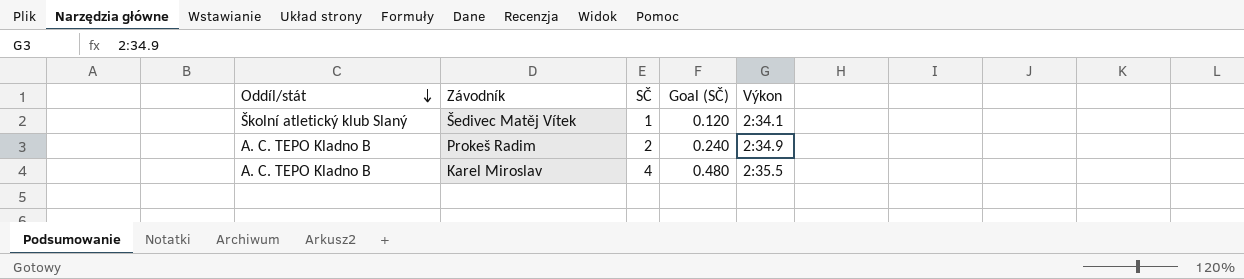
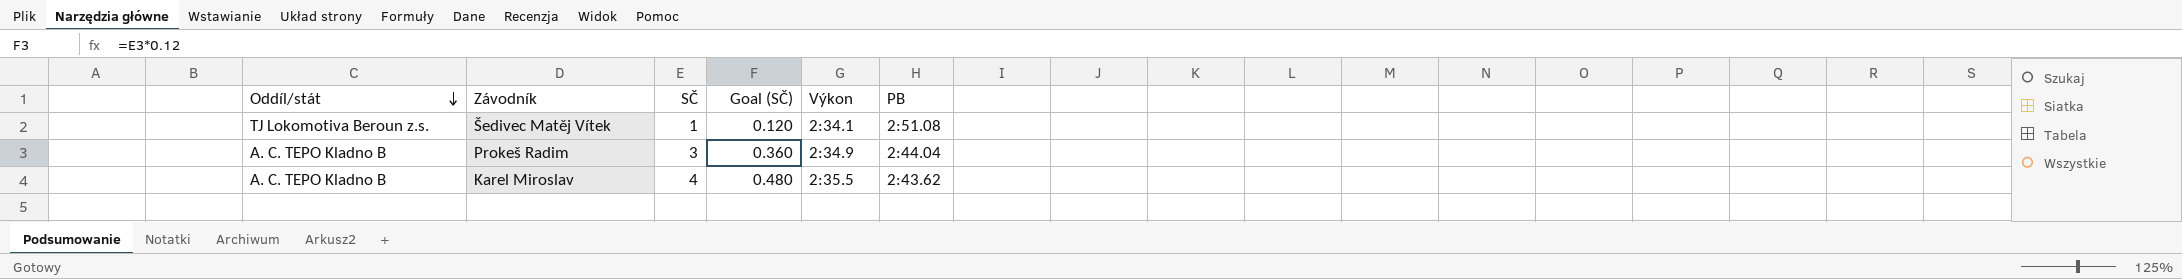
column PB | position: none -> 6
Šedivec Matěj Vítek | Oddíl/stát: Školní atletický klub Slaný -> TJ Lokomotiva Beroun z.s.
Prokeš Radim | SČ: 2 -> 3
Prokeš Radim | Goal (SČ): 0.240 -> 0.360

